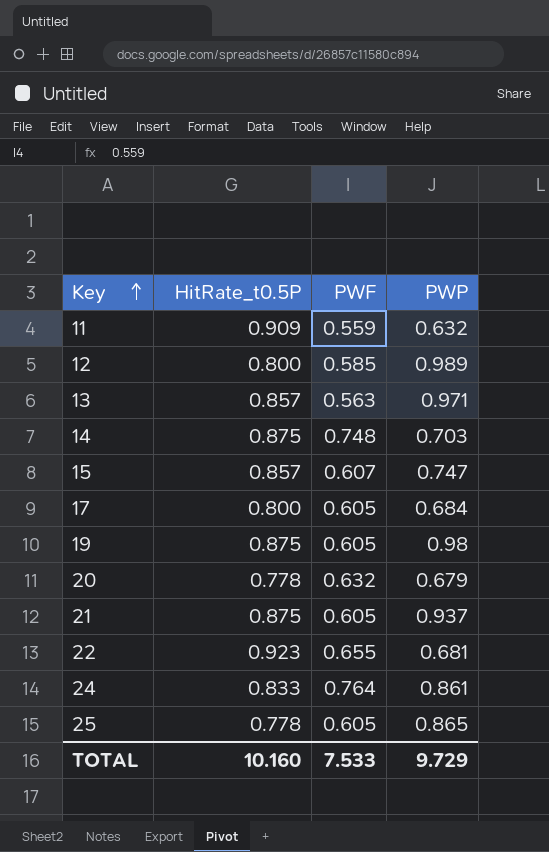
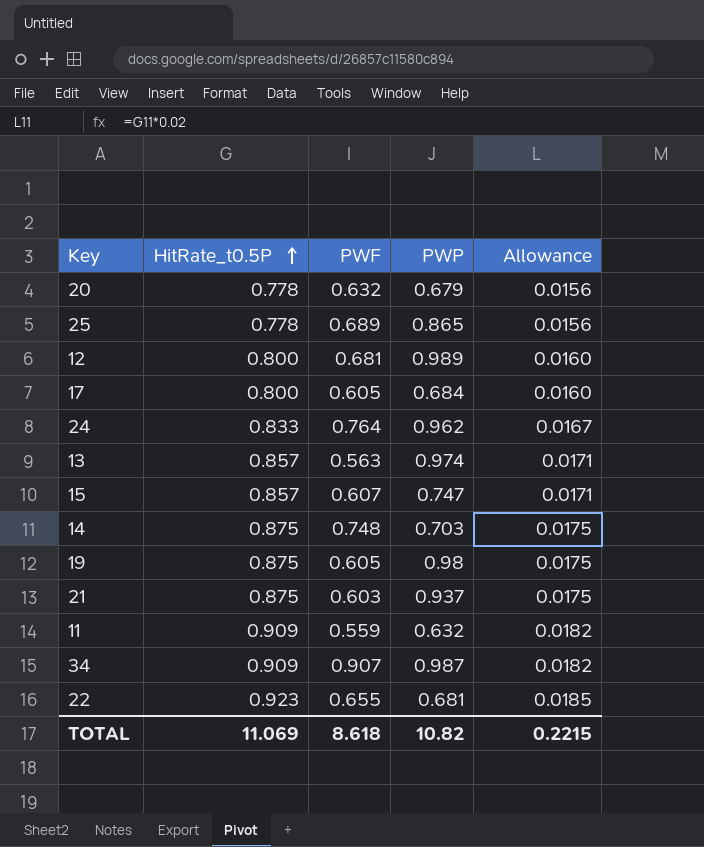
row order: Key ascending -> HitRate_t0.5P ascending
column Allowance | formula: none -> [HitRate_t0.5P] * 0.02
25 | PWF: 0.605 -> 0.689
12 | PWF: 0.585 -> 0.681
24 | PWP: 0.861 -> 0.962
13 | PWP: 0.971 -> 0.974
21 | PWF: 0.605 -> 0.603
row 34: none -> 0.909 | 0.907 | 0.987 | 0.0182
TOTAL | HitRate_t0.5P: 10.160 -> 11.069
TOTAL | PWF: 7.533 -> 8.618
TOTAL | PWP: 9.729 -> 10.82

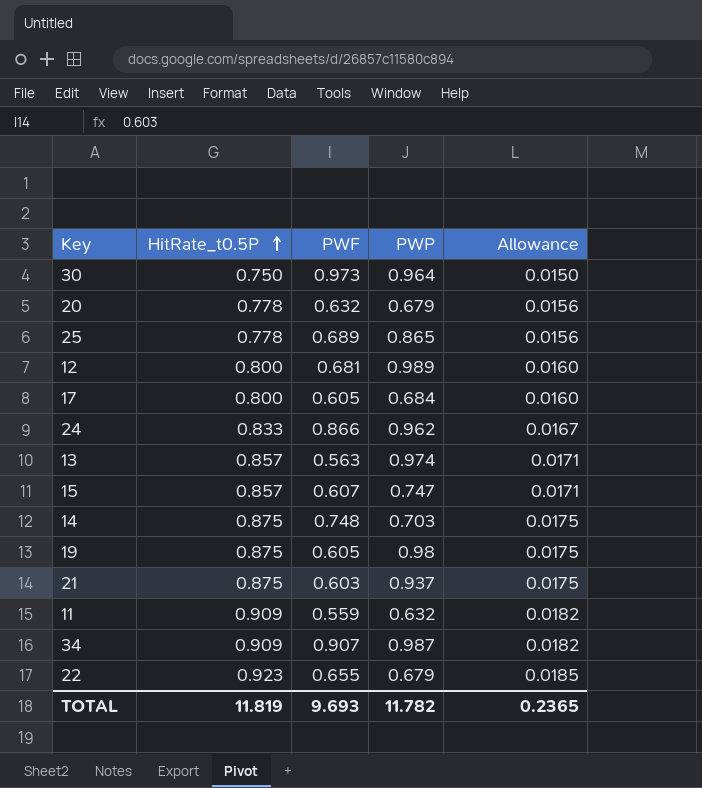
row 30: none -> 0.750 | 0.973 | 0.964 | 0.0150
24 | PWF: 0.764 -> 0.866
22 | PWP: 0.681 -> 0.679
TOTAL | HitRate_t0.5P: 11.069 -> 11.819
TOTAL | PWF: 8.618 -> 9.693
TOTAL | PWP: 10.82 -> 11.782
TOTAL | Allowance: 0.2215 -> 0.2365

